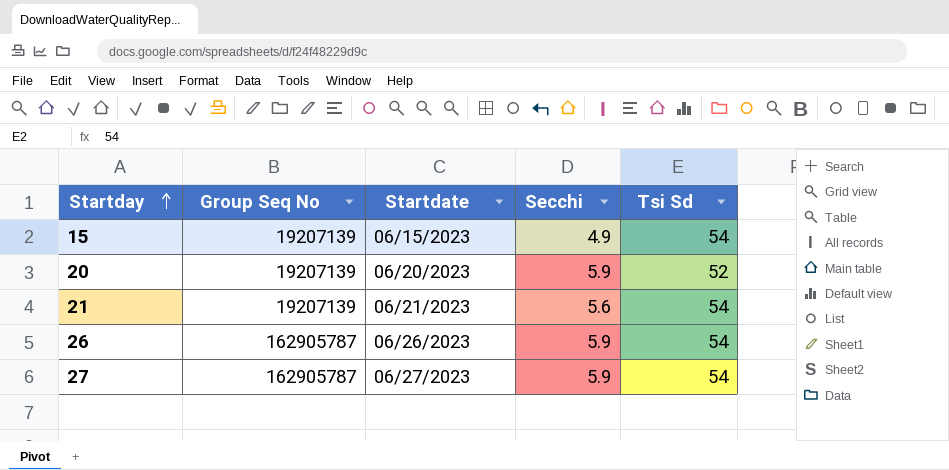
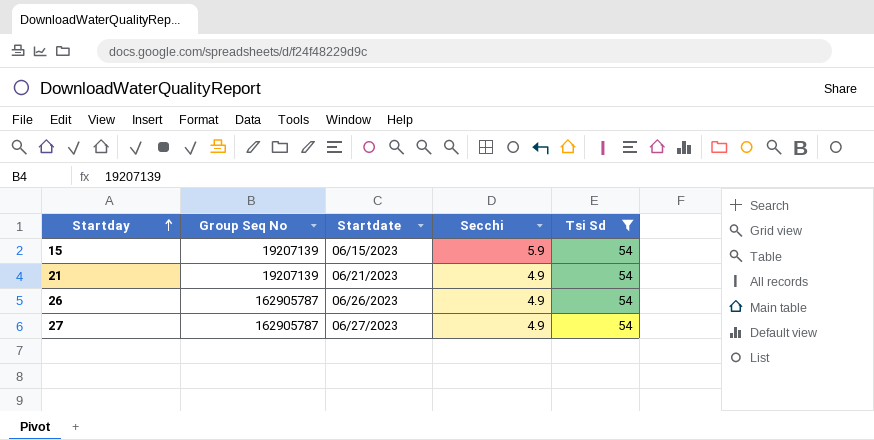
filter: none -> Tsi Sd = 54
15 | Secchi: 4.9 -> 5.9
21 | Secchi: 5.6 -> 4.9
26 | Secchi: 5.9 -> 4.9
27 | Secchi: 5.9 -> 4.9

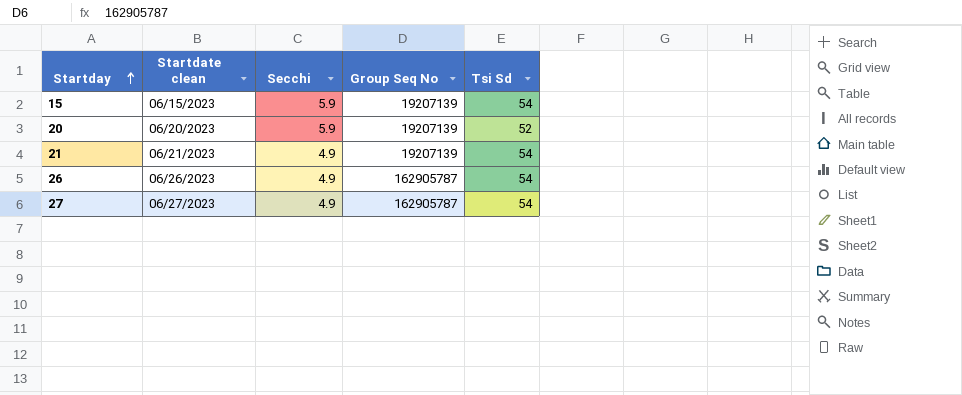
filter: Tsi Sd = 54 -> none
column name: Startdate -> Startdate clean
column Group Seq No | position: 2 -> 4

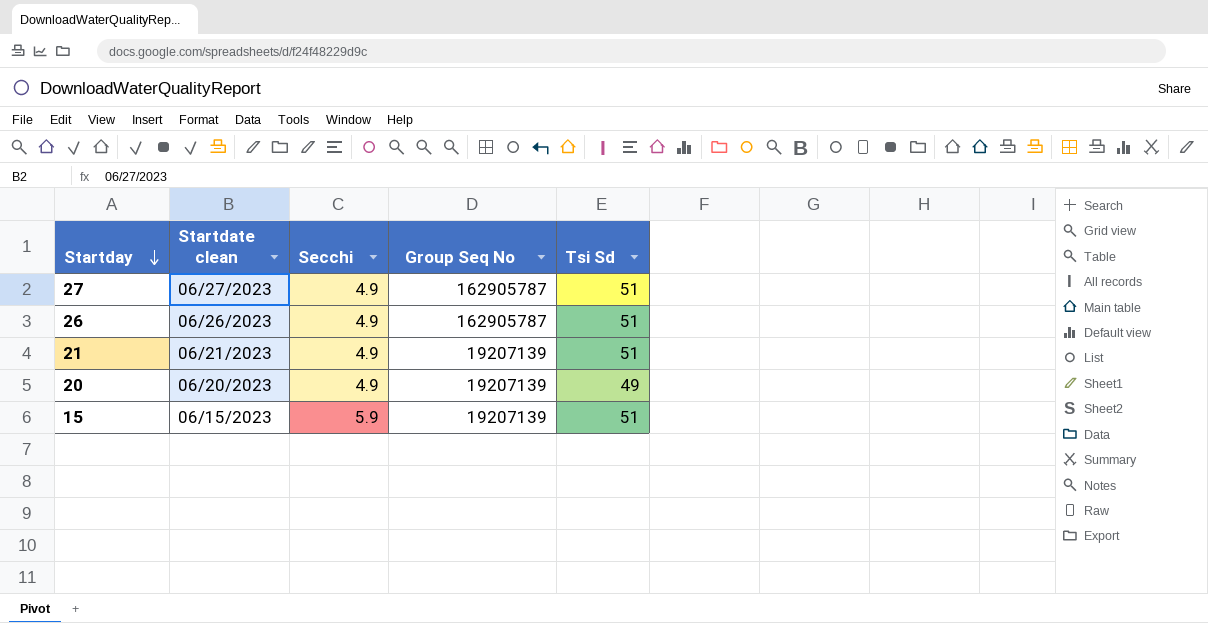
row order: Startday ascending -> Startday descending
27 | Tsi Sd: 54 -> 51
26 | Tsi Sd: 54 -> 51
21 | Tsi Sd: 54 -> 51
20 | Secchi: 5.9 -> 4.9
20 | Tsi Sd: 52 -> 49
15 | Tsi Sd: 54 -> 51

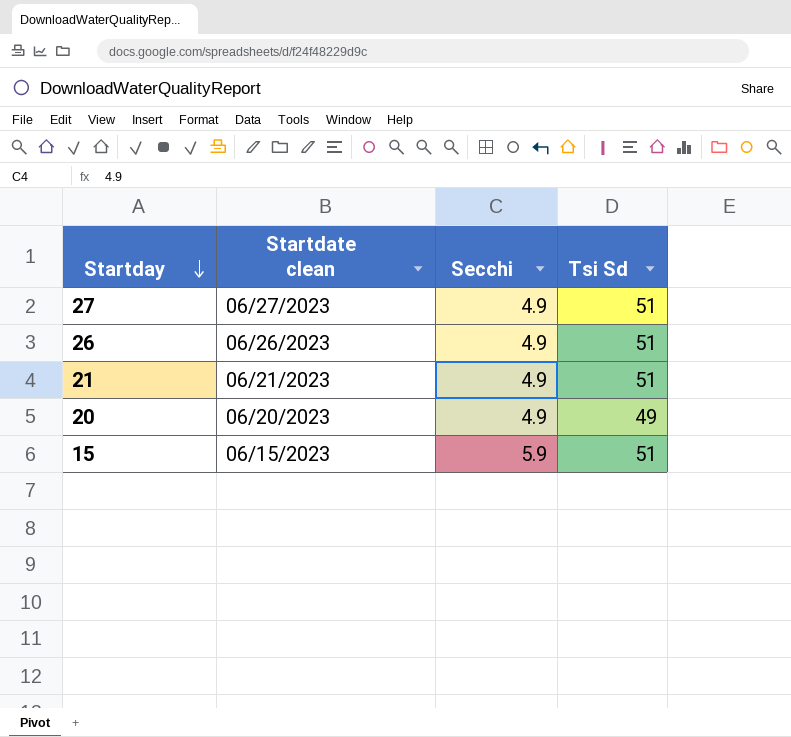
column Group Seq No | position: 4 -> none

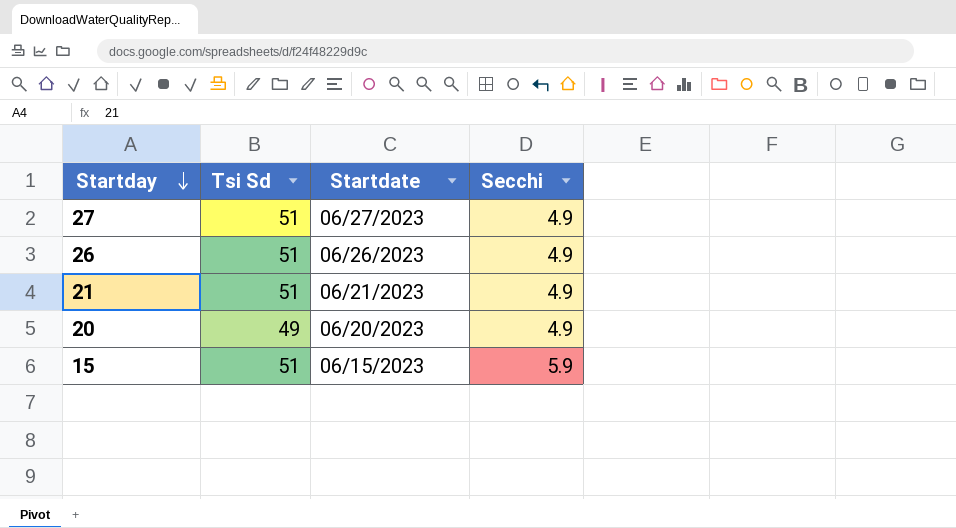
column Tsi Sd | position: 4 -> 2
column name: Startdate clean -> Startdate

